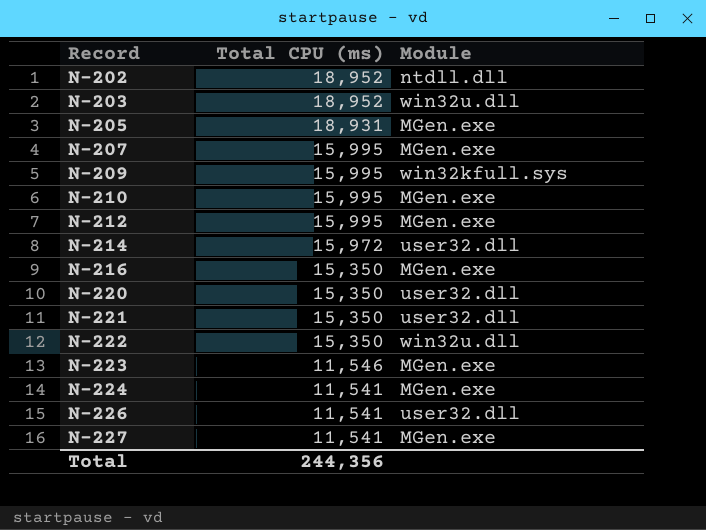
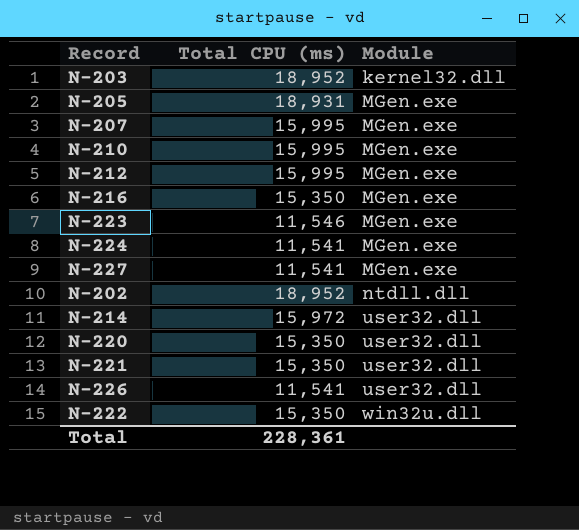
row order: Record ascending -> Module ascending
row N-209: 15,995 | win32kfull.sys -> none
N-203 | Module: win32u.dll -> kernel32.dll
Total | Total CPU (ms): 244,356 -> 228,361

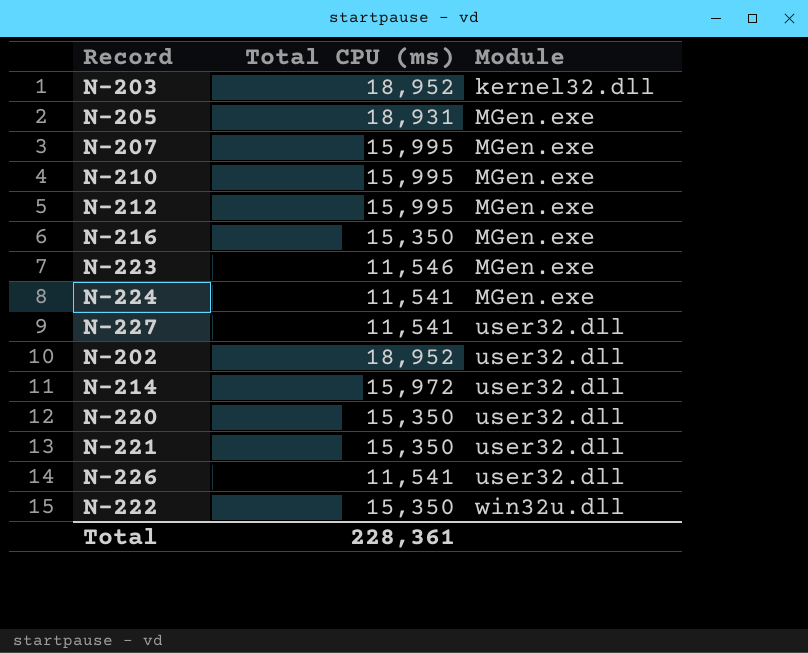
N-227 | Module: MGen.exe -> user32.dll
N-202 | Module: ntdll.dll -> user32.dll

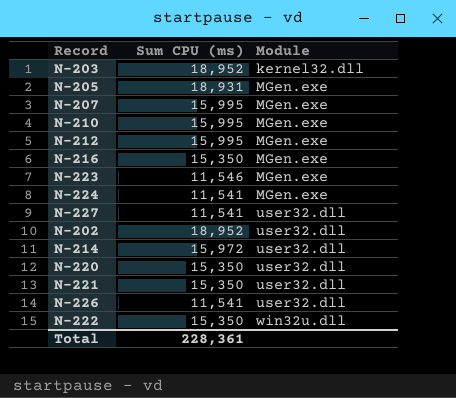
column name: Total CPU (ms) -> Sum CPU (ms)

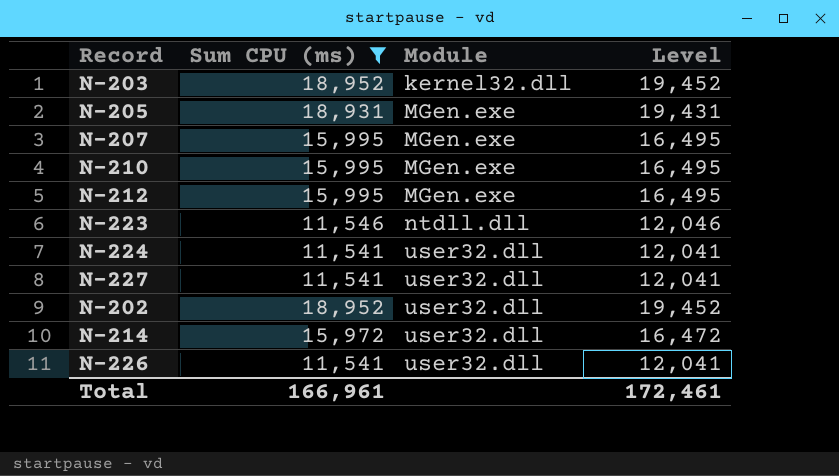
filter: none -> Sum CPU (ms) != 15,350
column Level | formula: none -> [Sum CPU (ms)] + 500
N-223 | Module: MGen.exe -> ntdll.dll
N-224 | Module: MGen.exe -> user32.dll
Total | Sum CPU (ms): 228,361 -> 166,961

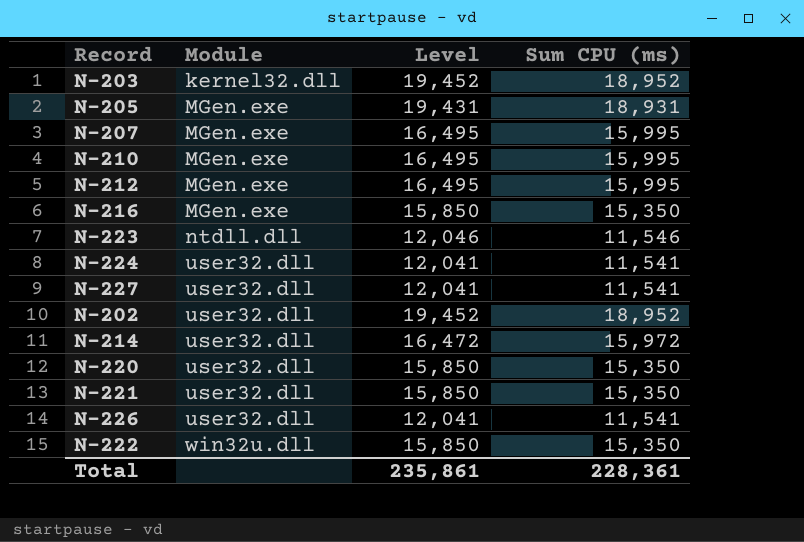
filter: Sum CPU (ms) != 15,350 -> none
column Sum CPU (ms) | position: 2 -> 4
Total | Level: 172,461 -> 235,861
Total | Sum CPU (ms): 166,961 -> 228,361

